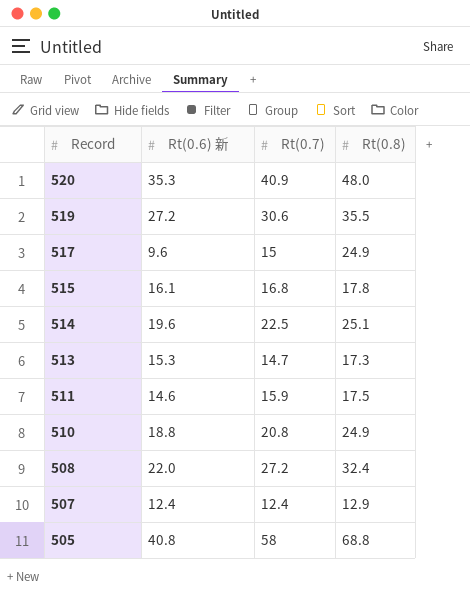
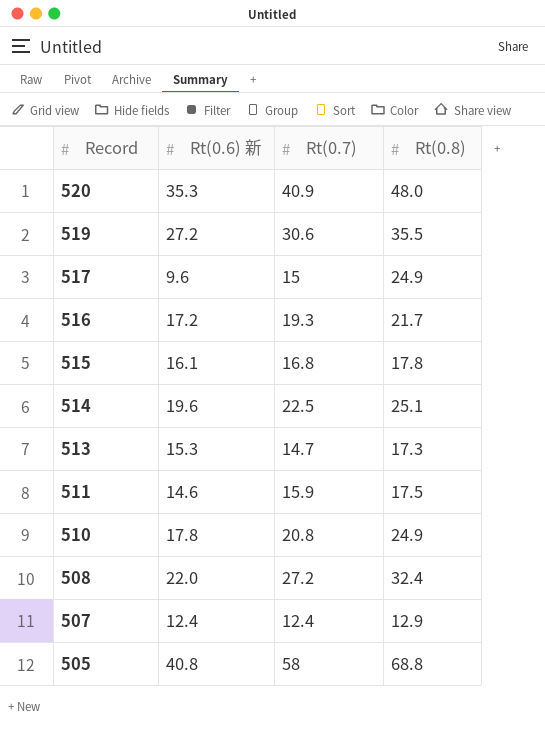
row 516: none -> 17.2 | 19.3 | 21.7
510 | Rt(0.6) 新: 18.8 -> 17.8

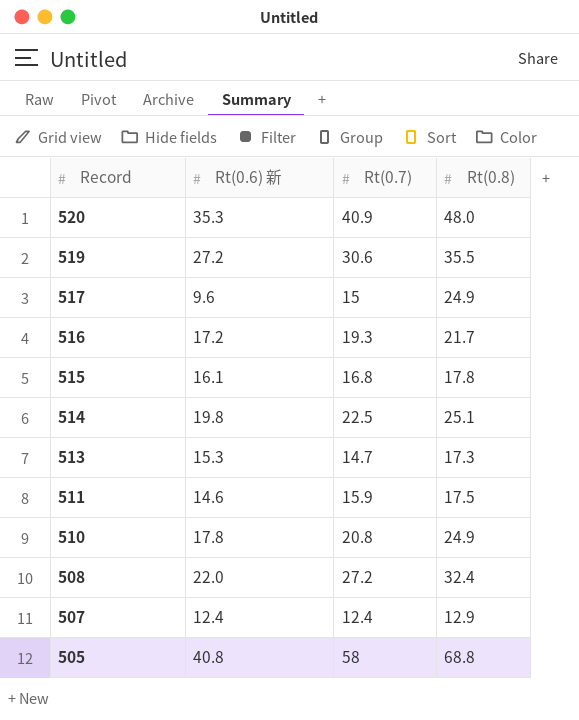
514 | Rt(0.6) 新: 19.6 -> 19.8

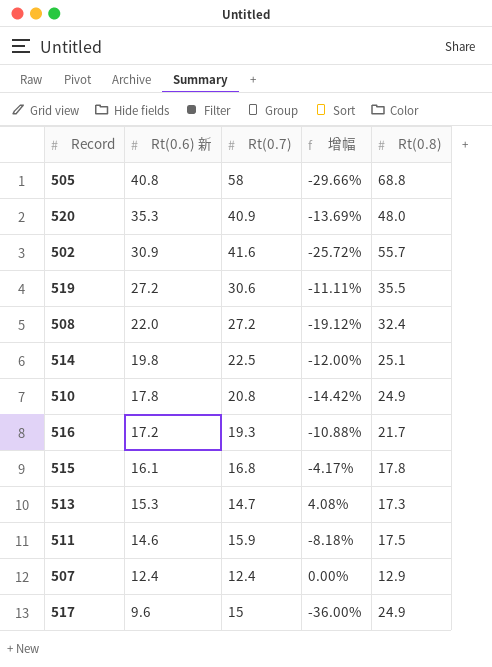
row order: Record descending -> Rt(0.6) 新 descending
column 增幅 | formula: none -> ([Rt(0.6) 新] - [Rt(0.7)]) / [Rt(0.7)]
row 502: none -> 30.9 | 41.6 | -25.72% | 55.7

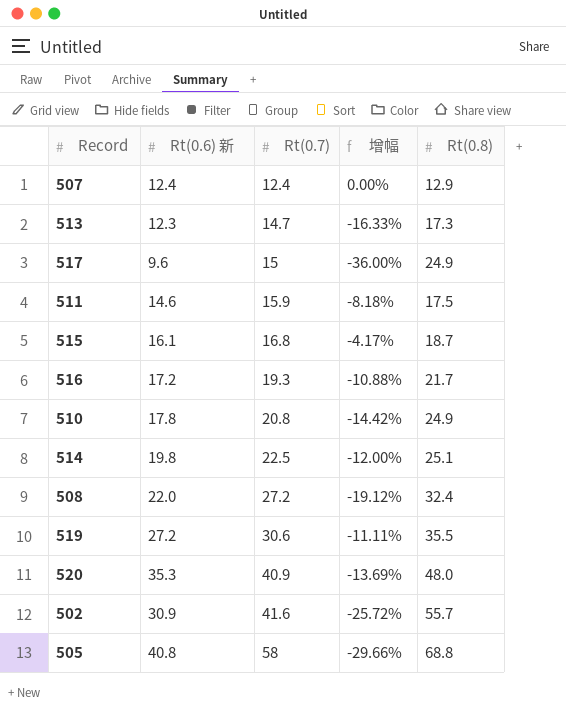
row order: Rt(0.6) 新 descending -> Rt(0.7) ascending
513 | Rt(0.6) 新: 15.3 -> 12.3
513 | 增幅: 4.08% -> -16.33%
515 | Rt(0.8): 17.8 -> 18.7

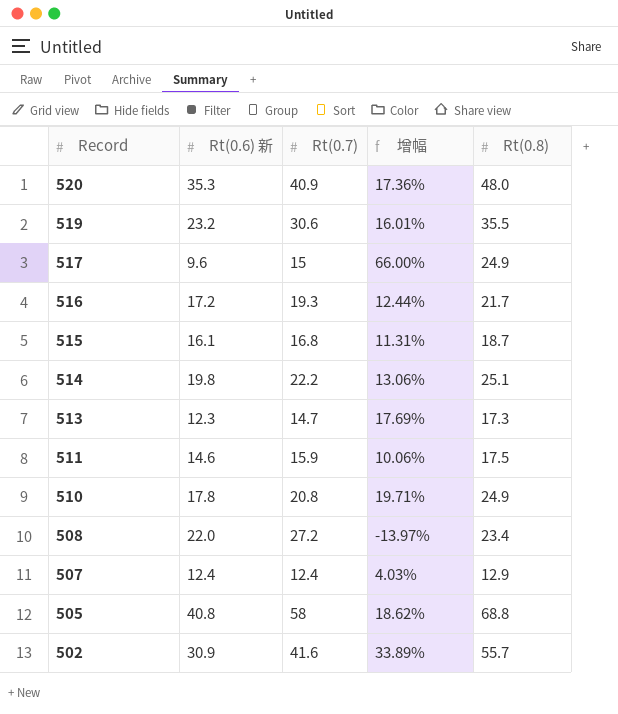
row order: Rt(0.7) ascending -> Record descending
column 增幅 | formula: ([Rt(0.6) 新] - [Rt(0.7)]) / [Rt(0.7)] -> ([Rt(0.8)] - [Rt(0.7)]) / [Rt(0.7)]
519 | Rt(0.6) 新: 27.2 -> 23.2
514 | Rt(0.7): 22.5 -> 22.2
508 | Rt(0.8): 32.4 -> 23.4

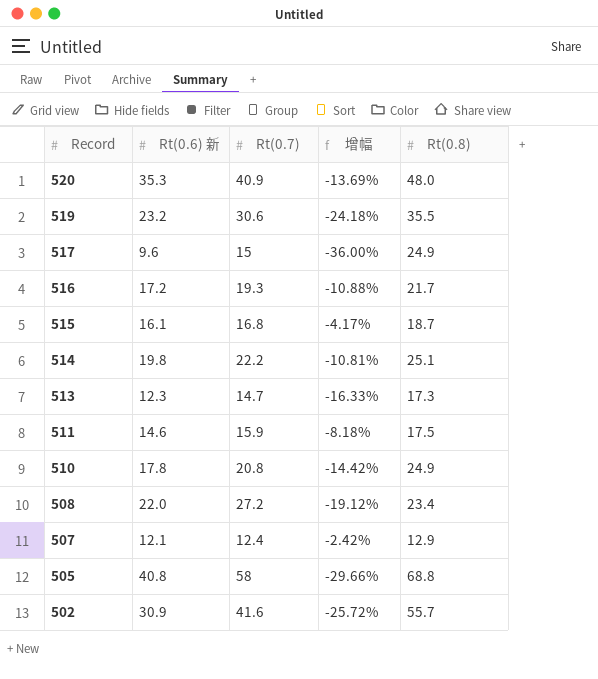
column 增幅 | formula: ([Rt(0.8)] - [Rt(0.7)]) / [Rt(0.7)] -> ([Rt(0.6) 新] - [Rt(0.7)]) / [Rt(0.7)]
507 | Rt(0.6) 新: 12.4 -> 12.1

